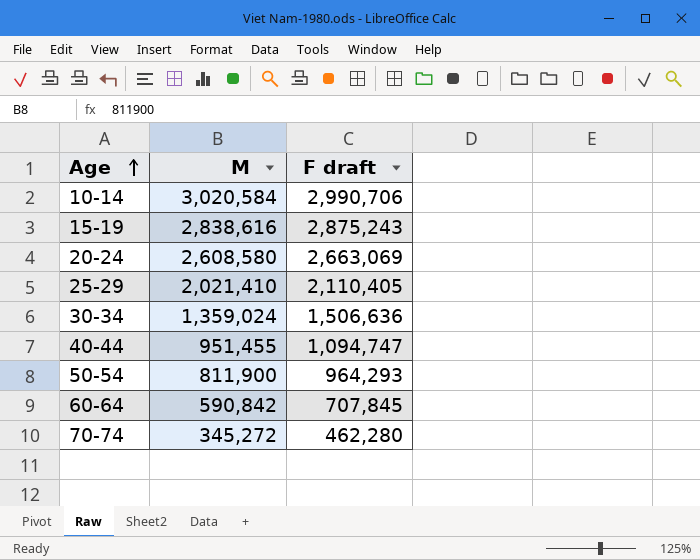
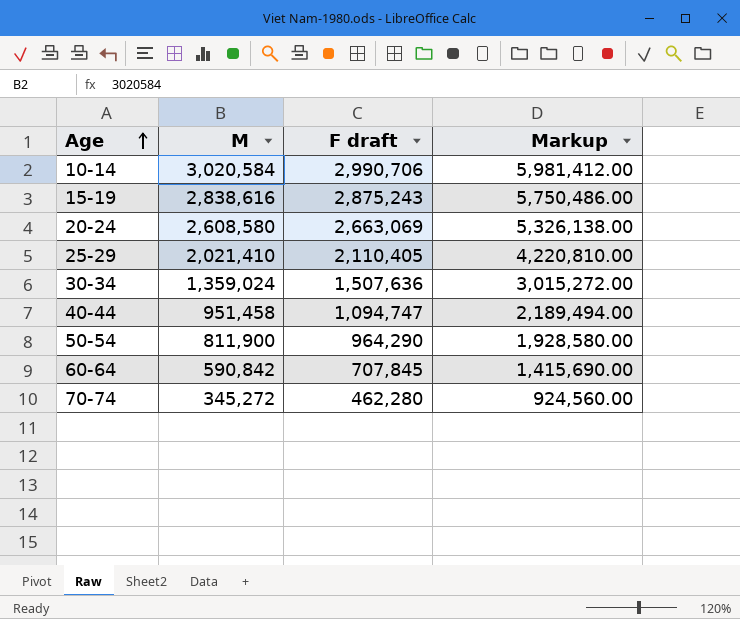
column Markup | formula: none -> [F draft] * 2
30-34 | F draft: 1,506,636 -> 1,507,636
40-44 | M: 951,455 -> 951,458
50-54 | F draft: 964,293 -> 964,290

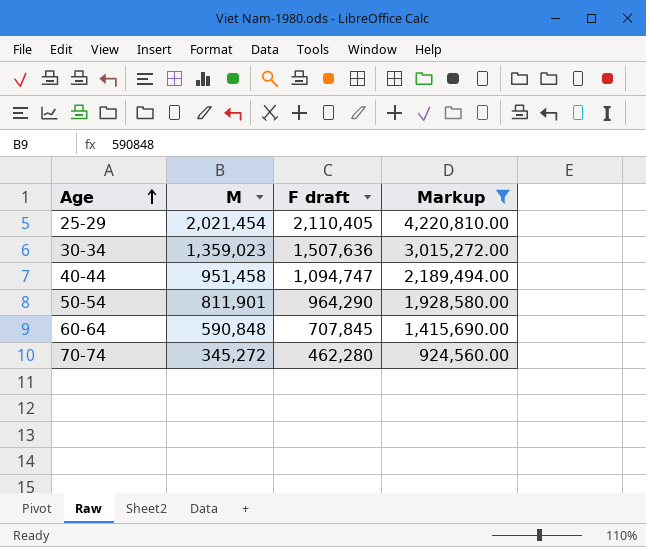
filter: none -> Markup <= 4,220,810.00
25-29 | M: 2,021,410 -> 2,021,454
30-34 | M: 1,359,024 -> 1,359,023
50-54 | M: 811,900 -> 811,901
60-64 | M: 590,842 -> 590,848

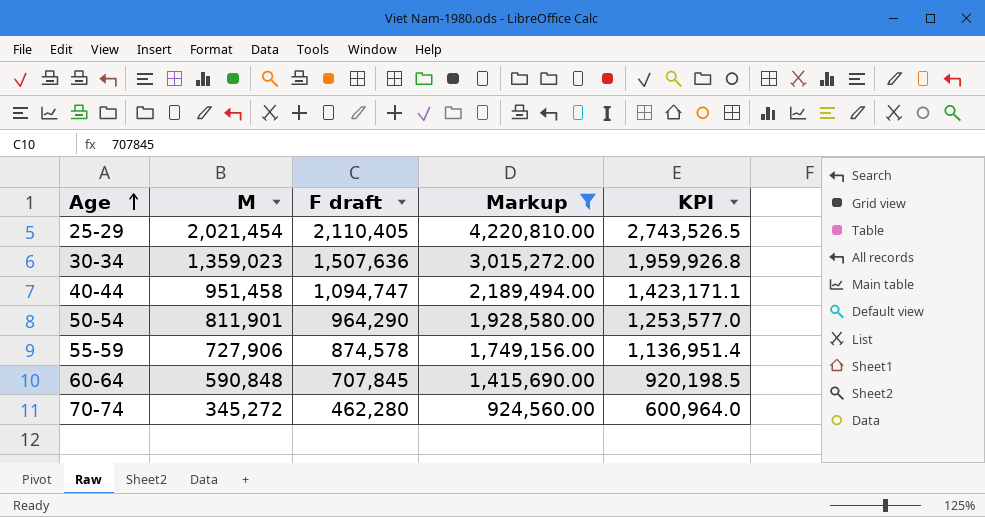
column KPI | formula: none -> [F draft] * 1.3
row 55-59: none -> 727,906 | 874,578 | 1,749,156.00 | 1,136,951.4

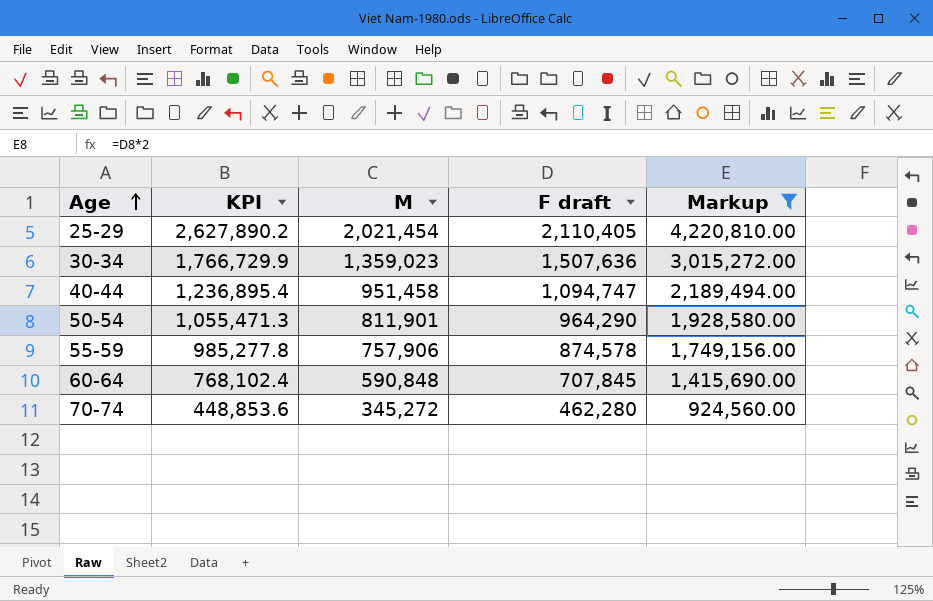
column KPI | formula: [F draft] * 1.3 -> [M] * 1.3
column KPI | position: 5 -> 2
55-59 | M: 727,906 -> 757,906

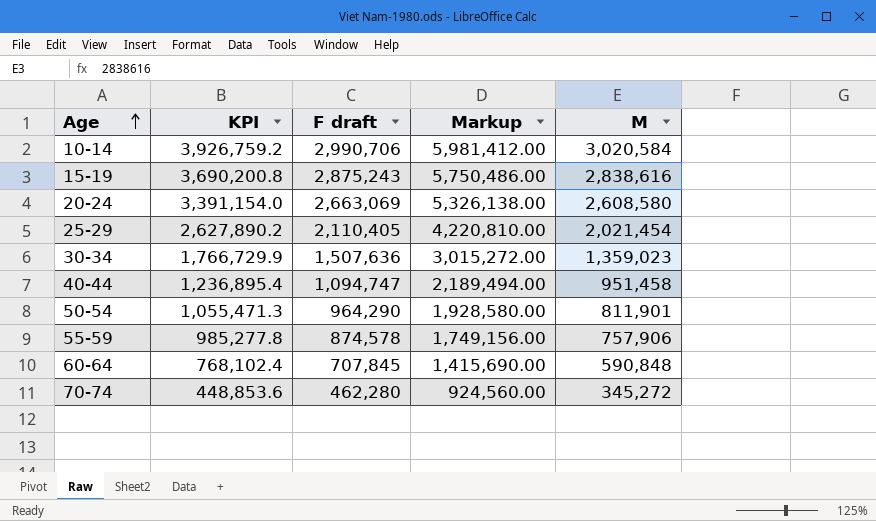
filter: Markup <= 4,220,810.00 -> none
column M | position: 3 -> 5

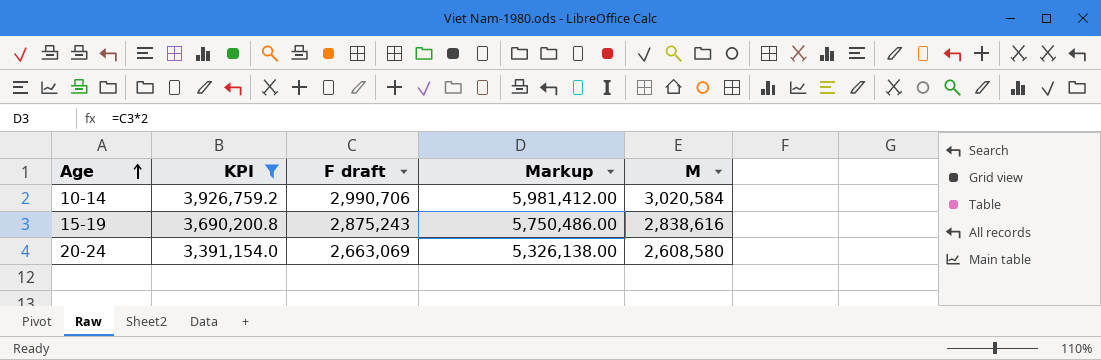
filter: none -> KPI >= 3,391,154.0

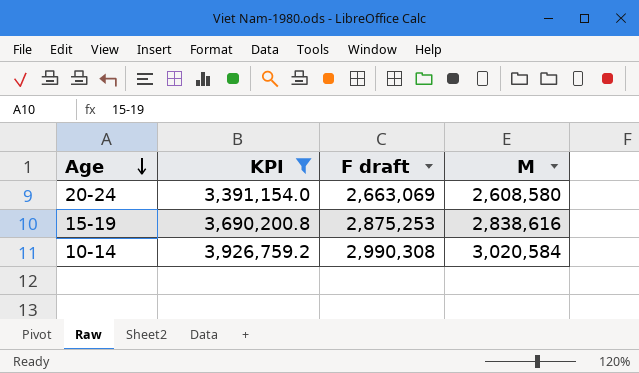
row order: Age ascending -> Age descending
column Markup | formula: [F draft] * 2 -> none
15-19 | F draft: 2,875,243 -> 2,875,253
10-14 | F draft: 2,990,706 -> 2,990,308

